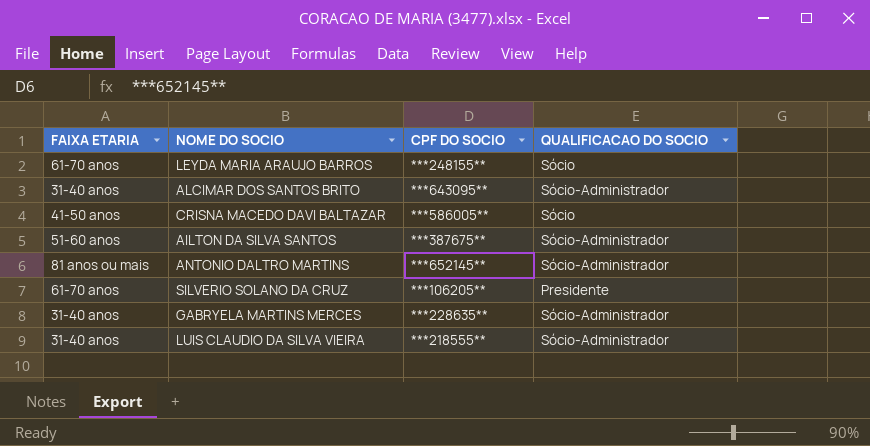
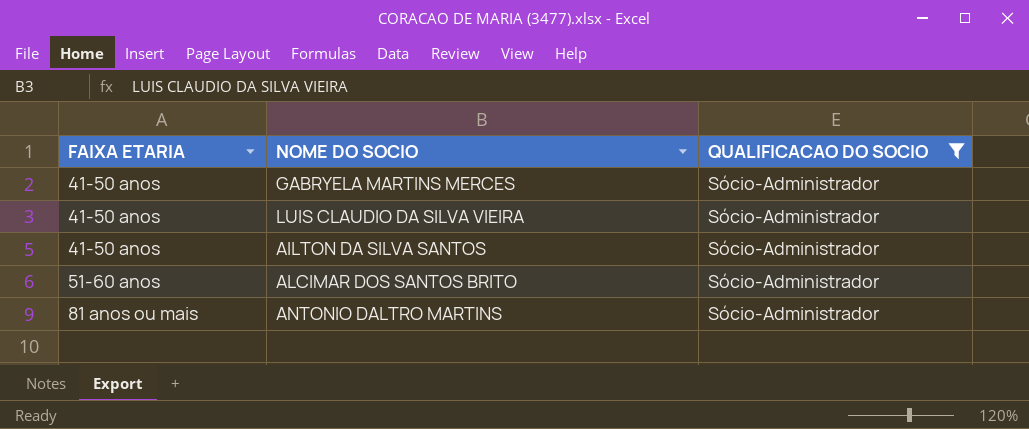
filter: none -> QUALIFICACAO DO SOCIO = Sócio-Administrador
row order: none -> FAIXA ETARIA ascending
column CPF DO SOCIO | position: 3 -> none
GABRYELA MARTINS MERCES | FAIXA ETARIA: 31-40 anos -> 41-50 anos
LUIS CLAUDIO DA SILVA VIEIRA | FAIXA ETARIA: 31-40 anos -> 41-50 anos
AILTON DA SILVA SANTOS | FAIXA ETARIA: 51-60 anos -> 41-50 anos
ALCIMAR DOS SANTOS BRITO | FAIXA ETARIA: 31-40 anos -> 51-60 anos

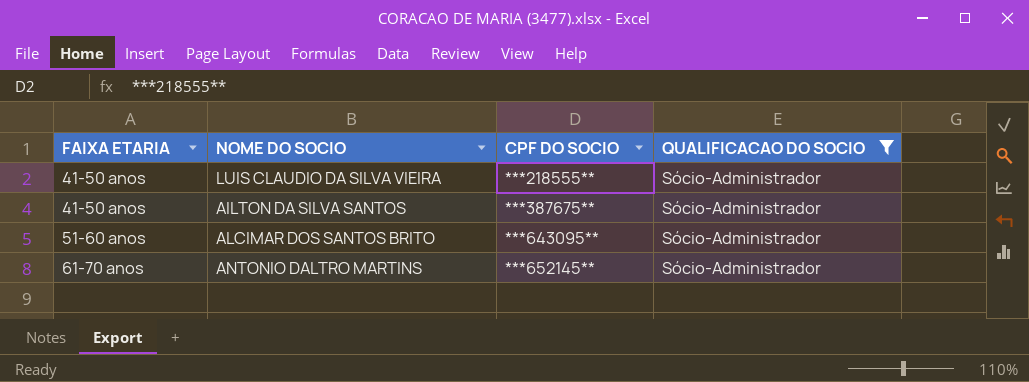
column CPF DO SOCIO | position: none -> 3
row GABRYELA MARTINS MERCES: 41-50 anos | Sócio-Administrador -> none
ANTONIO DALTRO MARTINS | FAIXA ETARIA: 81 anos ou mais -> 61-70 anos

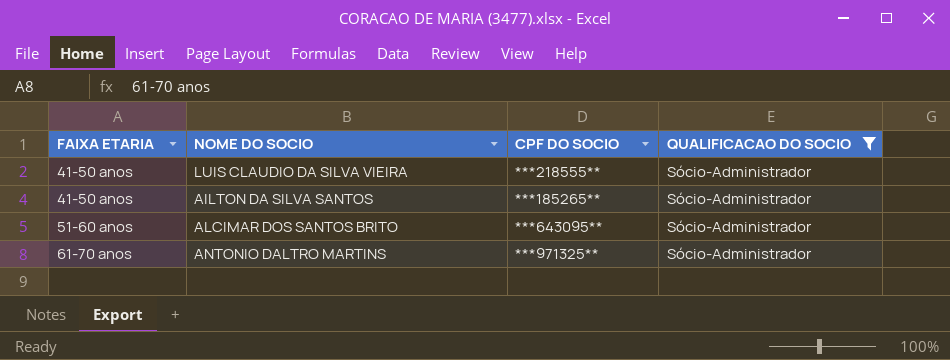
AILTON DA SILVA SANTOS | CPF DO SOCIO: ***387675** -> ***185265**
ANTONIO DALTRO MARTINS | CPF DO SOCIO: ***652145** -> ***971325**

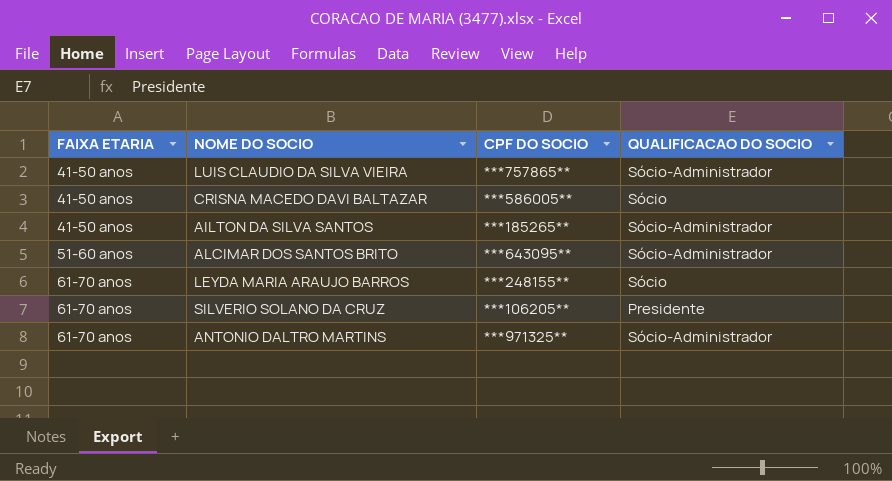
filter: QUALIFICACAO DO SOCIO = Sócio-Administrador -> none
LUIS CLAUDIO DA SILVA VIEIRA | CPF DO SOCIO: ***218555** -> ***757865**

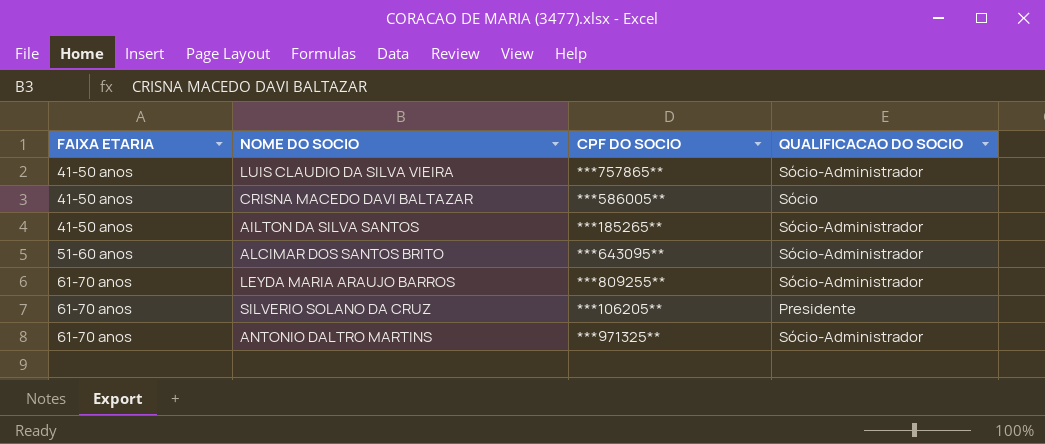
LEYDA MARIA ARAUJO BARROS | CPF DO SOCIO: ***248155** -> ***809255**
LEYDA MARIA ARAUJO BARROS | QUALIFICACAO DO SOCIO: Sócio -> Sócio-Administrador

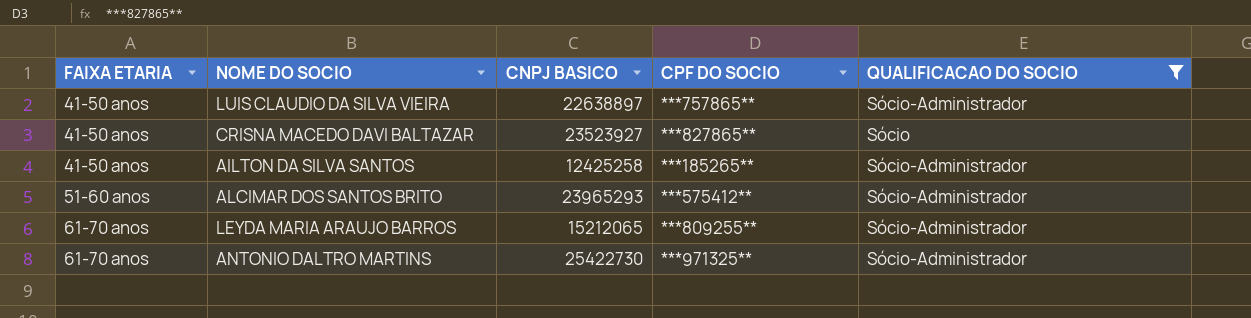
filter: none -> QUALIFICACAO DO SOCIO != Presidente
column CNPJ BASICO | position: none -> 3
CRISNA MACEDO DAVI BALTAZAR | CPF DO SOCIO: ***586005** -> ***827865**
ALCIMAR DOS SANTOS BRITO | CPF DO SOCIO: ***643095** -> ***575412**

